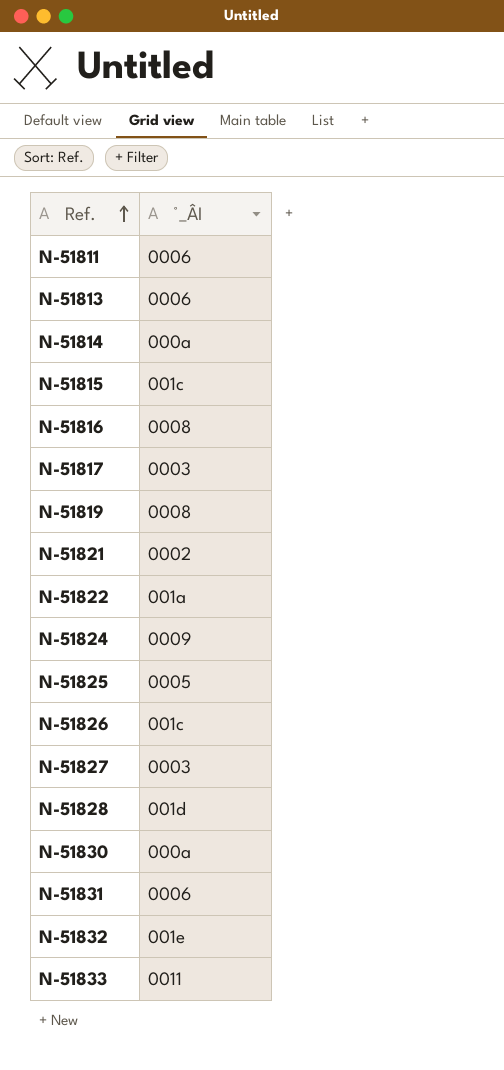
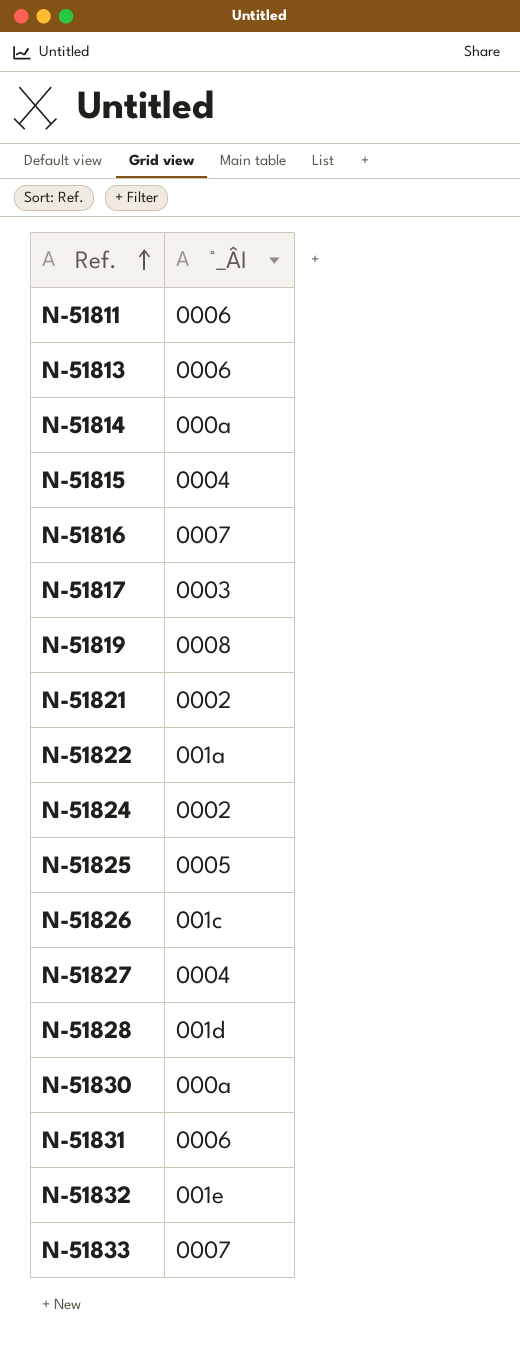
N-51815 | °_ÂI: 001c -> 0004
N-51816 | °_ÂI: 0008 -> 0007
N-51824 | °_ÂI: 0009 -> 0002
N-51827 | °_ÂI: 0003 -> 0004
N-51833 | °_ÂI: 0011 -> 0007

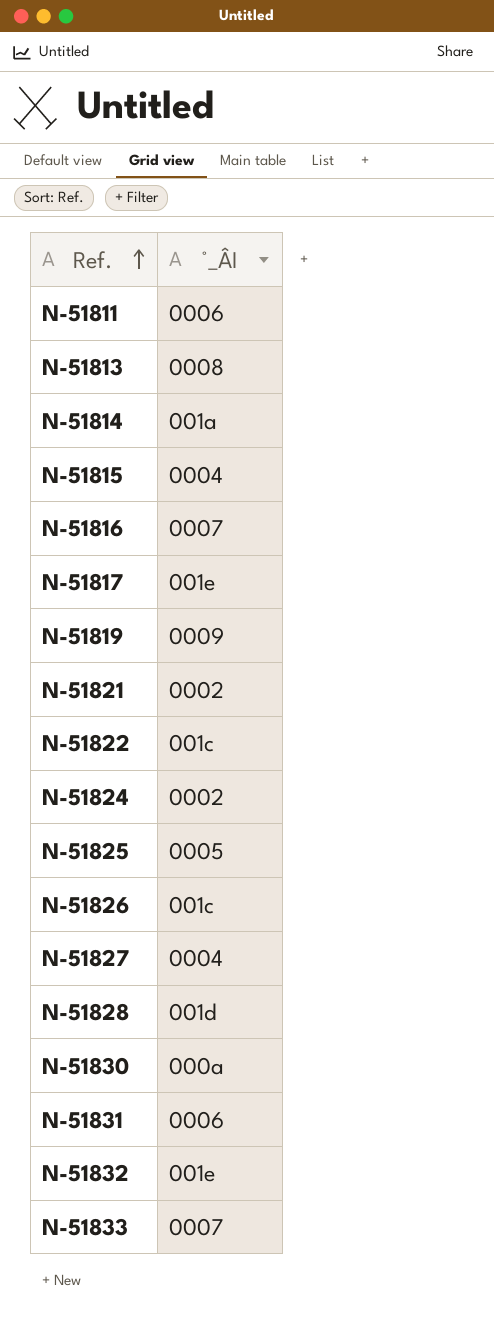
N-51813 | °_ÂI: 0006 -> 0008
N-51814 | °_ÂI: 000a -> 001a
N-51817 | °_ÂI: 0003 -> 001e
N-51819 | °_ÂI: 0008 -> 0009
N-51822 | °_ÂI: 001a -> 001c

